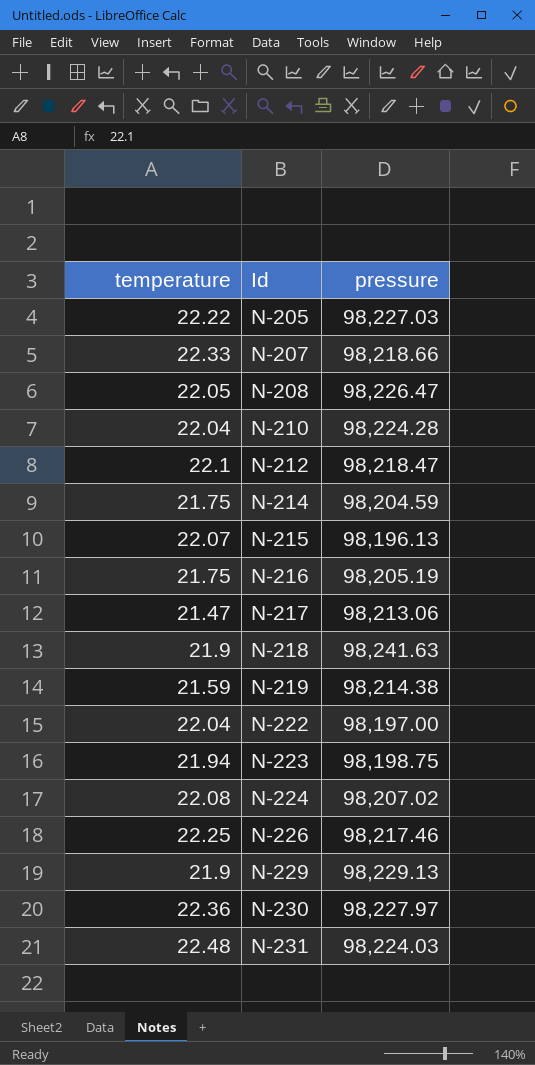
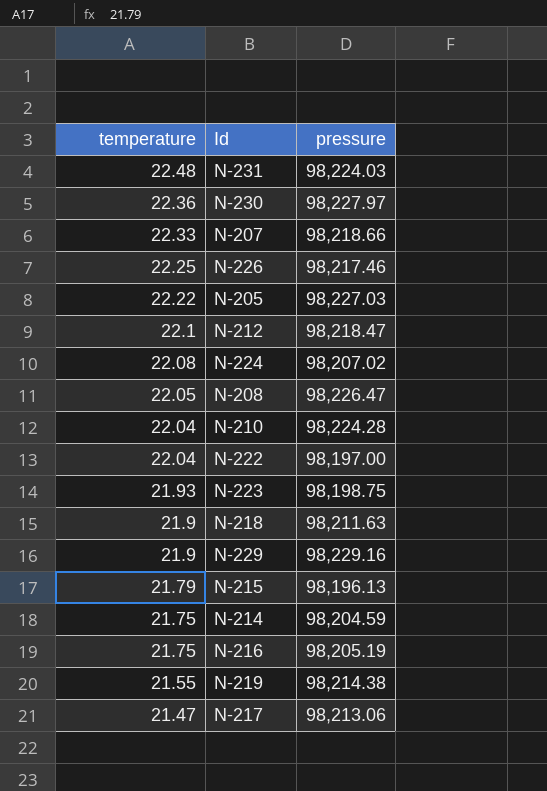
row order: Id ascending -> temperature descending
N-223 | temperature: 21.94 -> 21.93
N-218 | pressure: 98,241.63 -> 98,211.63
N-229 | pressure: 98,229.13 -> 98,229.16
N-215 | temperature: 22.07 -> 21.79
N-219 | temperature: 21.59 -> 21.55

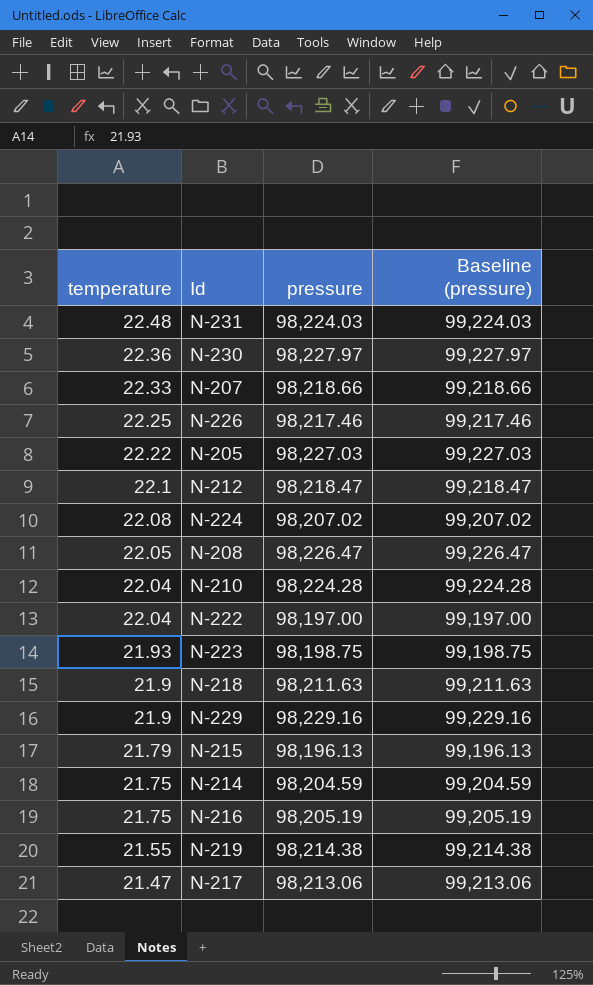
column Baseline (pressure) | formula: none -> [pressure] + 1000

